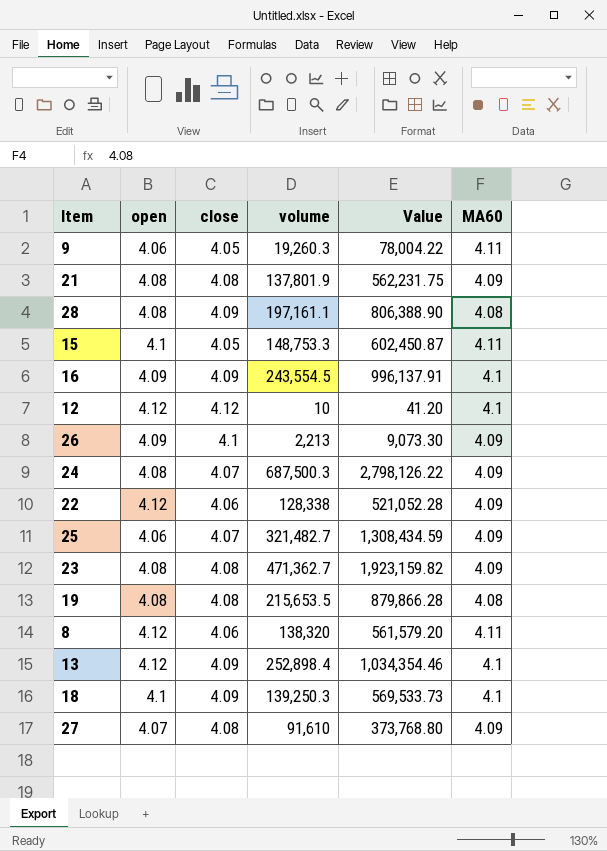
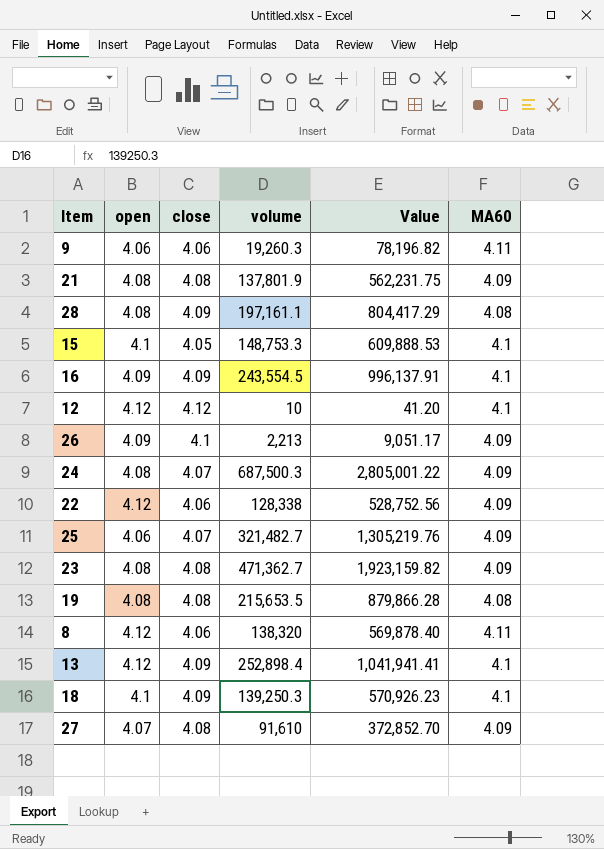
column Value | formula: [close] * [volume] -> [open] * [volume]
9 | close: 4.05 -> 4.06
15 | MA60: 4.11 -> 4.1

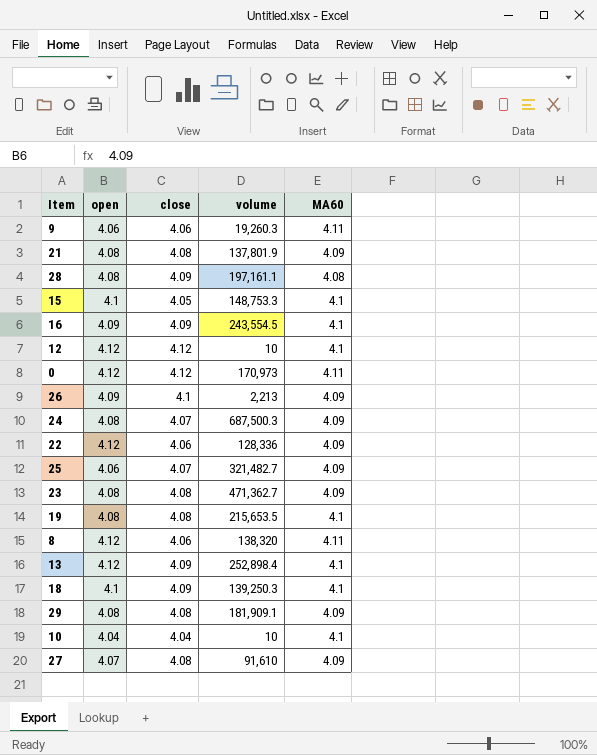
column Value | formula: [open] * [volume] -> none
row 0: none -> 4.12 | 4.12 | 170,973 | 4.11
22 | volume: 128,338 -> 128,336
19 | MA60: 4.08 -> 4.1
row 29: none -> 4.08 | 4.08 | 181,909.1 | 4.09
row 10: none -> 4.04 | 4.04 | 10 | 4.1

